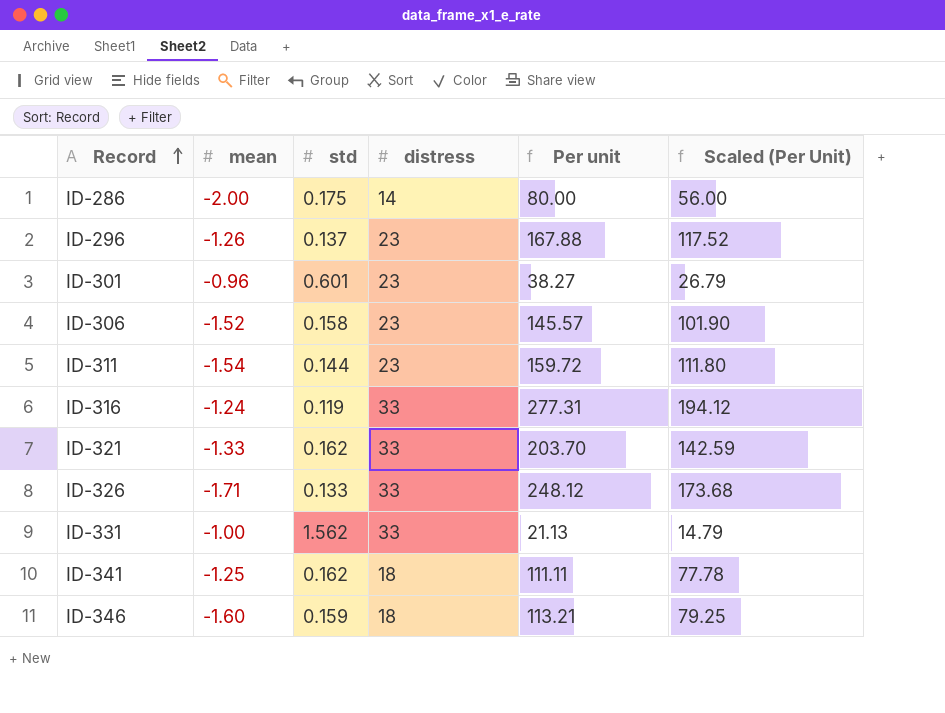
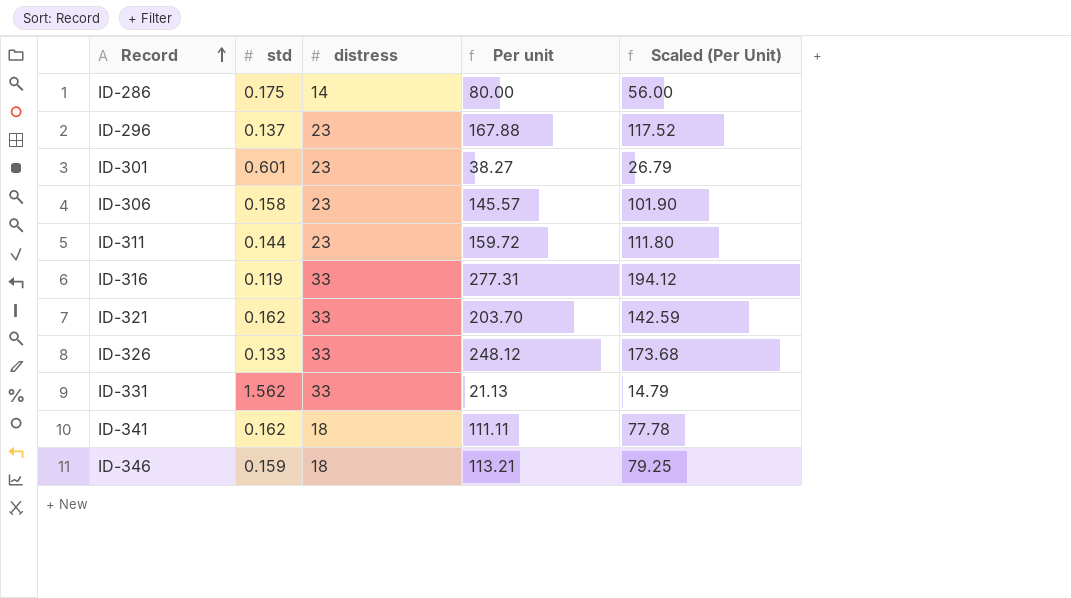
column mean | position: 2 -> none

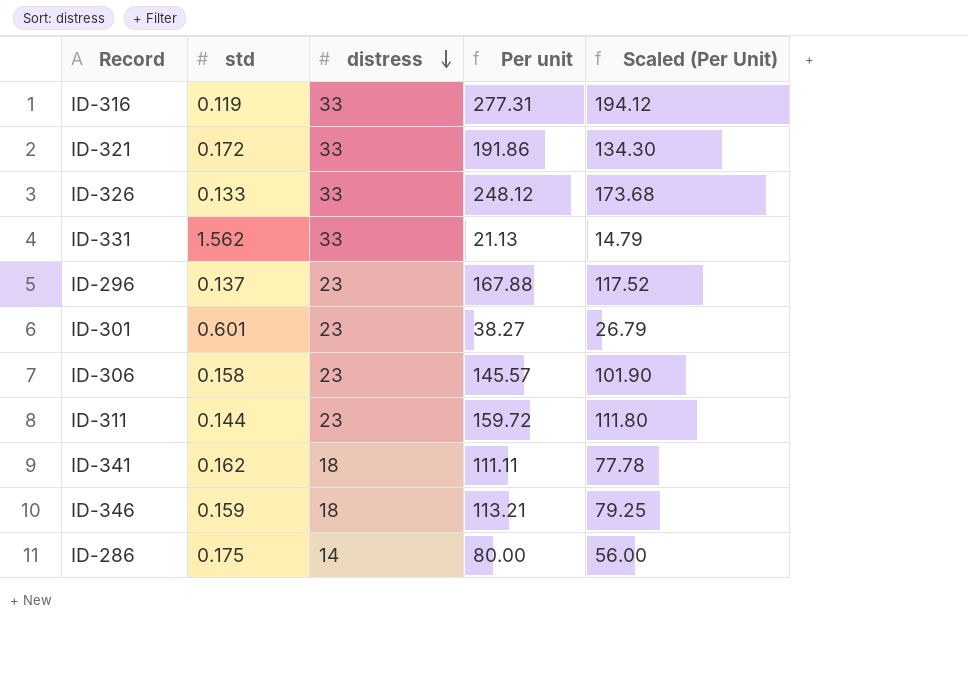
row order: Record ascending -> distress descending
ID-321 | std: 0.162 -> 0.172
ID-321 | Per unit: 203.70 -> 191.86
ID-321 | Scaled (Per Unit): 142.59 -> 134.30

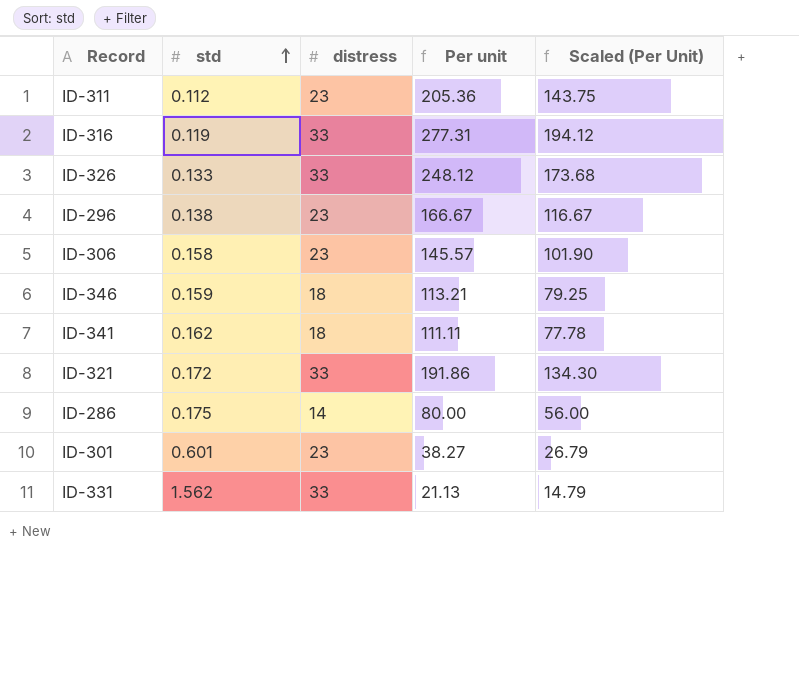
row order: distress descending -> std ascending
ID-311 | std: 0.144 -> 0.112
ID-311 | Per unit: 159.72 -> 205.36
ID-311 | Scaled (Per Unit): 111.80 -> 143.75
ID-296 | std: 0.137 -> 0.138
ID-296 | Per unit: 167.88 -> 166.67
ID-296 | Scaled (Per Unit): 117.52 -> 116.67

